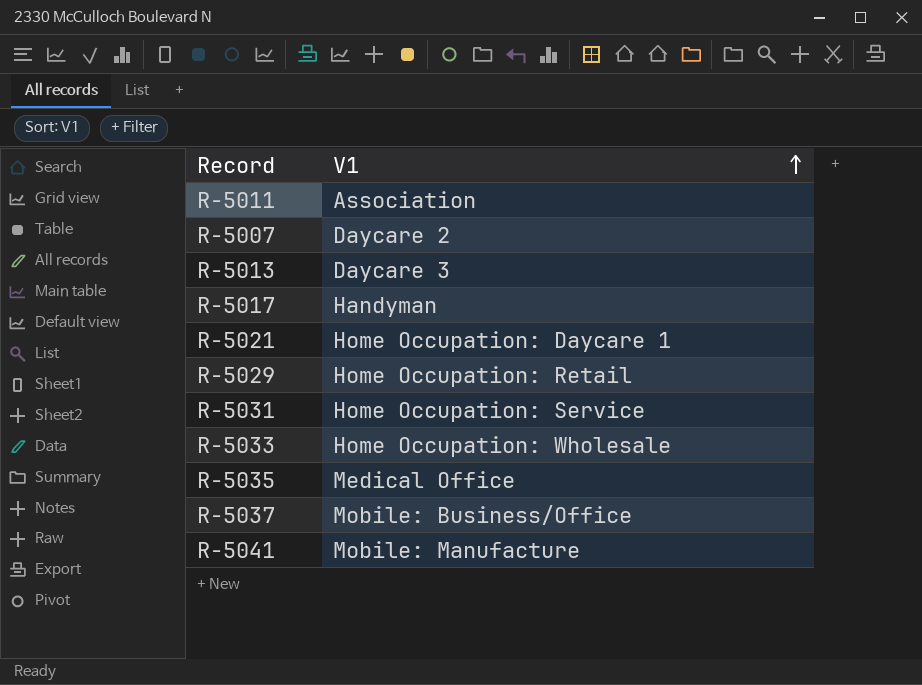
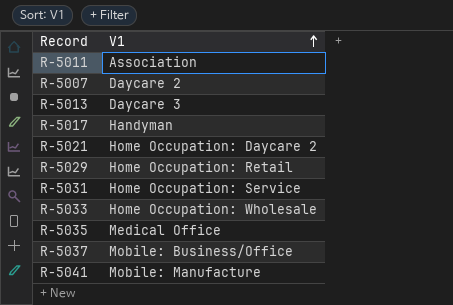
R-5021 | V1: Home Occupation: Daycare 1 -> Home Occupation: Daycare 2

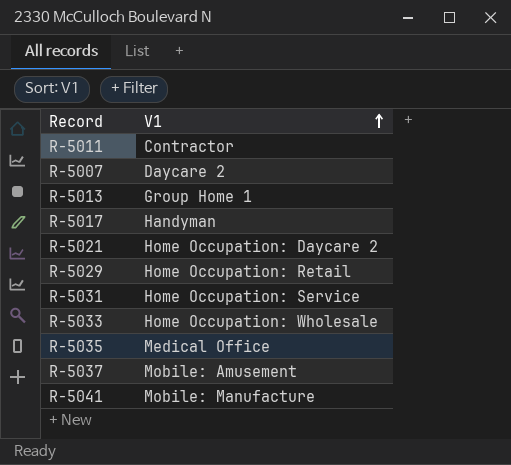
R-5011 | V1: Association -> Contractor
R-5013 | V1: Daycare 3 -> Group Home 1
R-5037 | V1: Mobile: Business/Office -> Mobile: Amusement

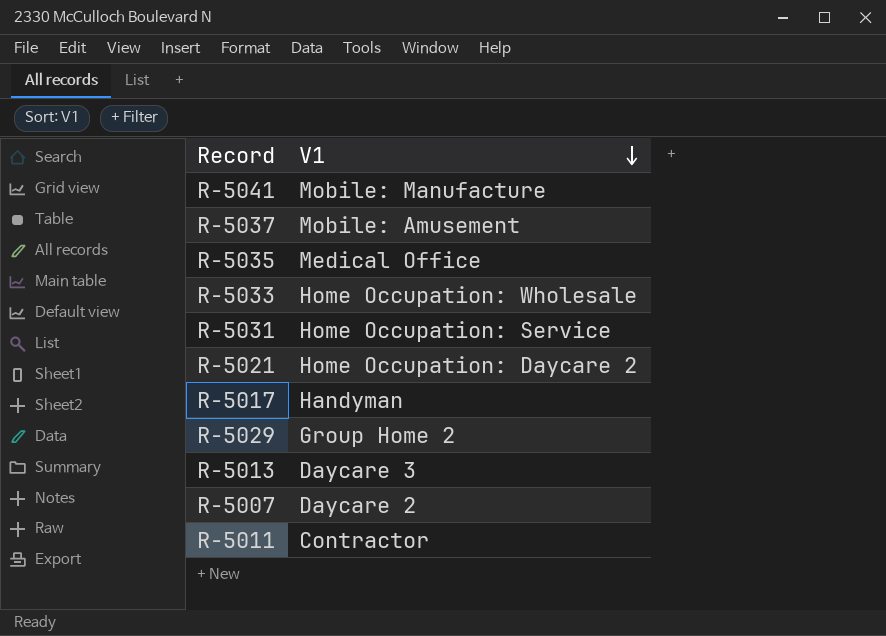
row order: V1 ascending -> V1 descending
R-5029 | V1: Home Occupation: Retail -> Group Home 2
R-5013 | V1: Group Home 1 -> Daycare 3

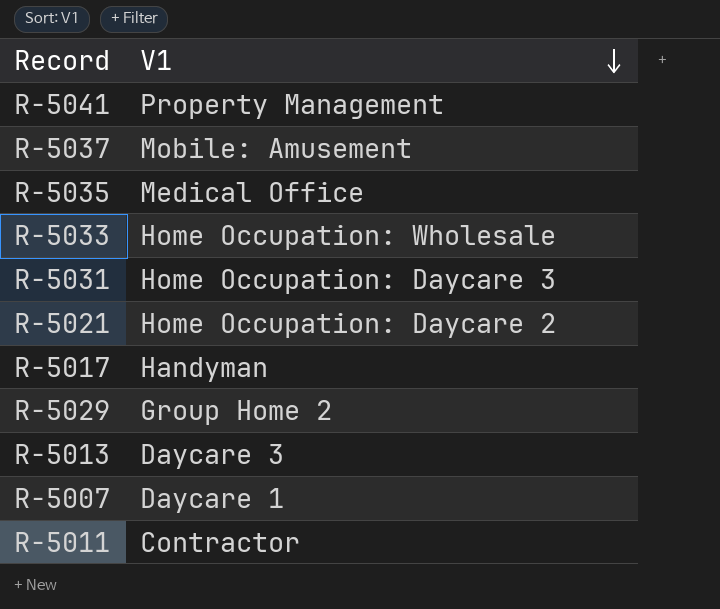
R-5041 | V1: Mobile: Manufacture -> Property Management
R-5031 | V1: Home Occupation: Service -> Home Occupation: Daycare 3
R-5007 | V1: Daycare 2 -> Daycare 1

